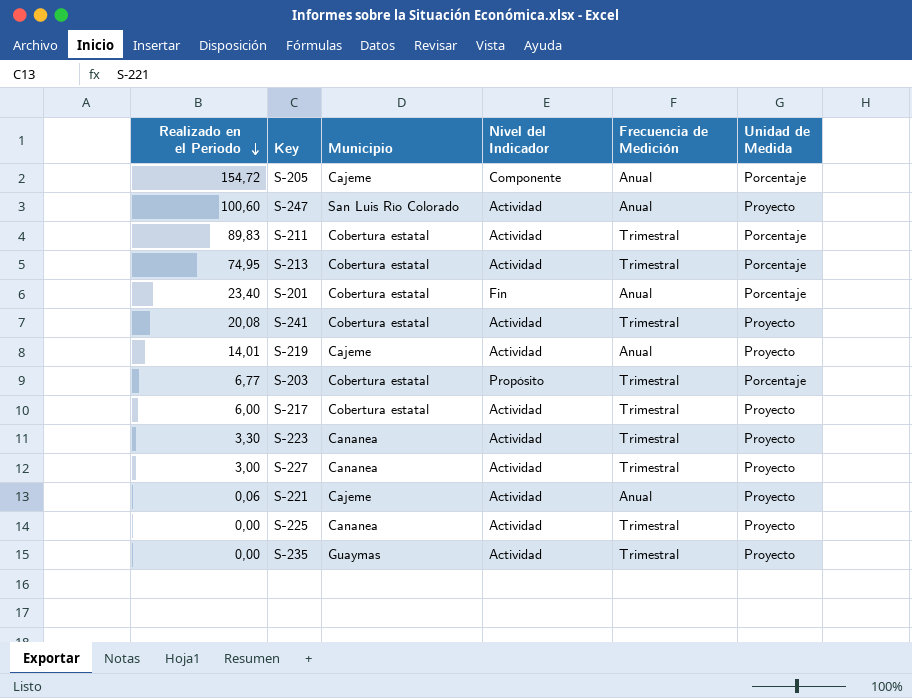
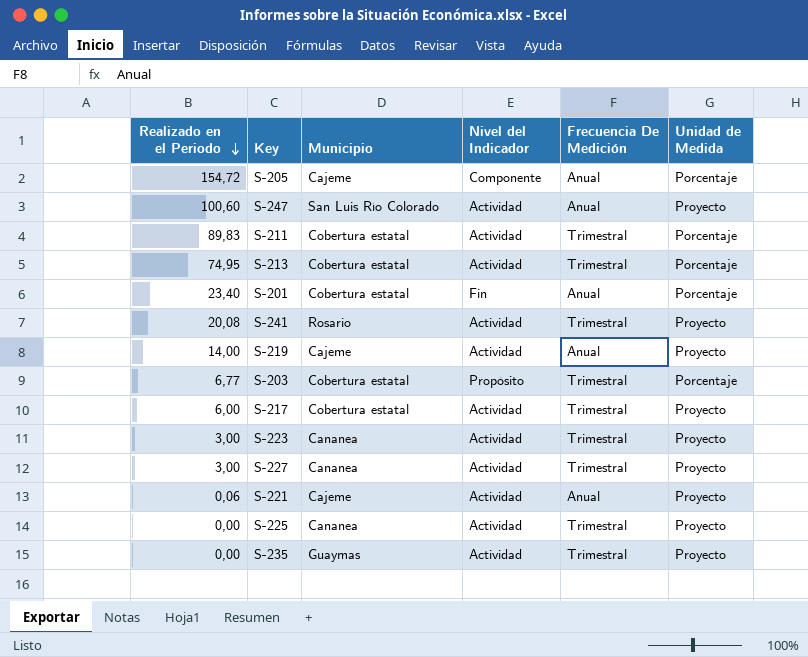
column name: Frecuencia de Medición -> Frecuencia De Medición
S-241 | Municipio: Cobertura estatal -> Rosario
S-219 | Realizado en el Periodo: 14,01 -> 14,00
S-223 | Realizado en el Periodo: 3,30 -> 3,00

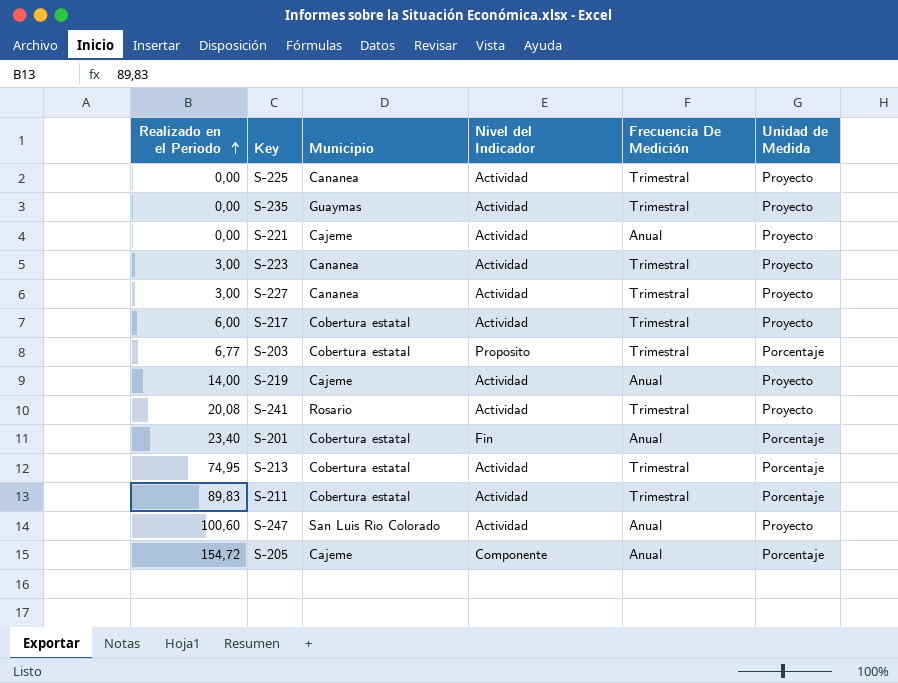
row order: Realizado en el Periodo descending -> Realizado en el Periodo ascending
S-221 | Realizado en el Periodo: 0,06 -> 0,00

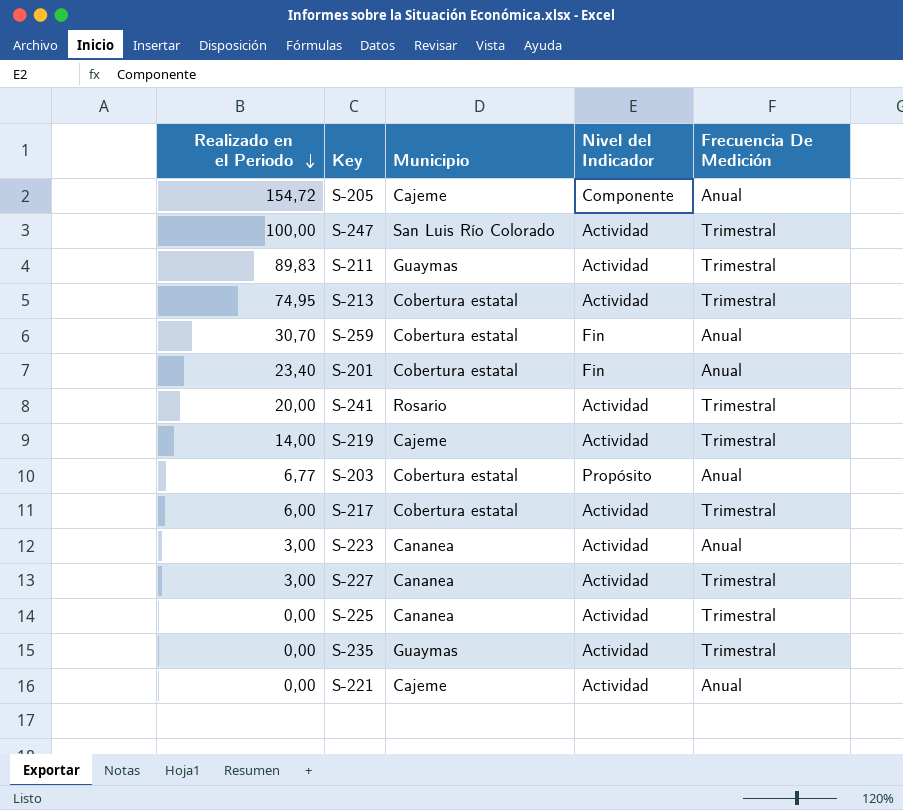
row order: Realizado en el Periodo ascending -> Realizado en el Periodo descending
column Unidad de Medida | position: 6 -> none
S-247 | Realizado en el Periodo: 100,60 -> 100,00
S-247 | Frecuencia De Medición: Anual -> Trimestral
S-211 | Municipio: Cobertura estatal -> Guaymas
row S-259: none -> 30,70 | Cobertura estatal | Fin | Anual
S-241 | Realizado en el Periodo: 20,08 -> 20,00
S-219 | Frecuencia De Medición: Anual -> Trimestral
S-203 | Frecuencia De Medición: Trimestral -> Anual
S-223 | Frecuencia De Medición: Trimestral -> Anual

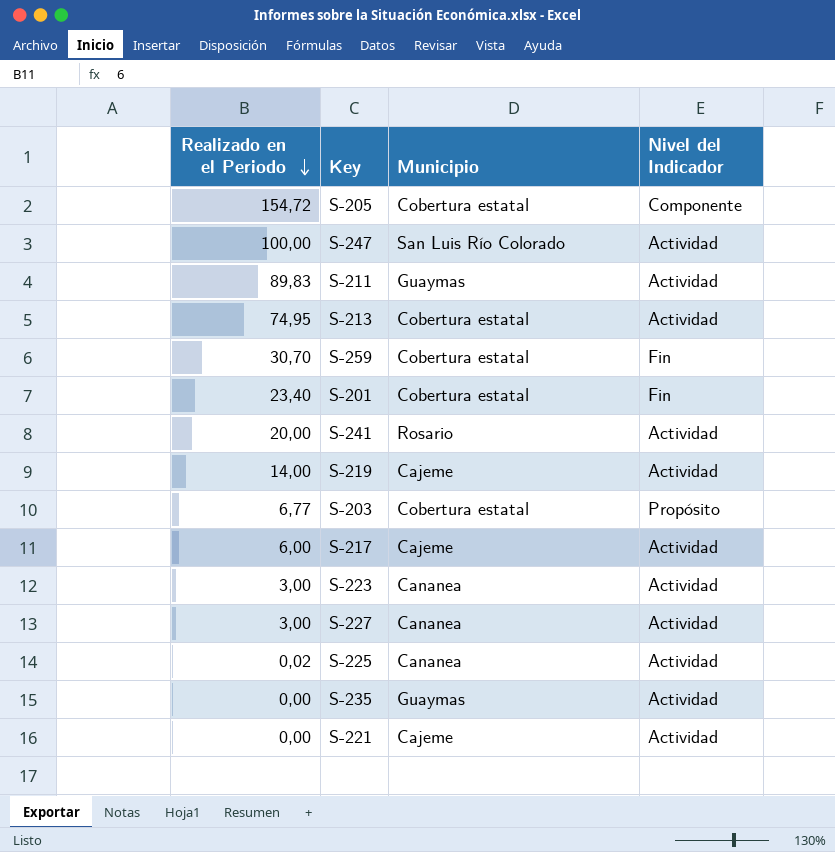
column Frecuencia De Medición | position: 5 -> none
S-205 | Municipio: Cajeme -> Cobertura estatal
S-217 | Municipio: Cobertura estatal -> Cajeme
S-225 | Realizado en el Periodo: 0,00 -> 0,02

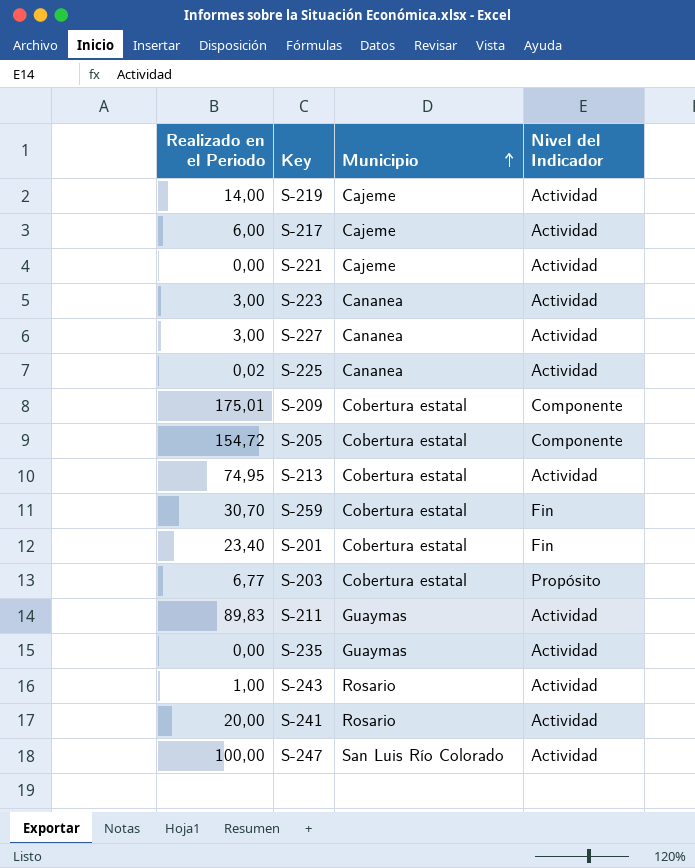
row order: Realizado en el Periodo descending -> Municipio ascending
row S-209: none -> 175,01 | Cobertura estatal | Componente
row S-243: none -> 1,00 | Rosario | Actividad

